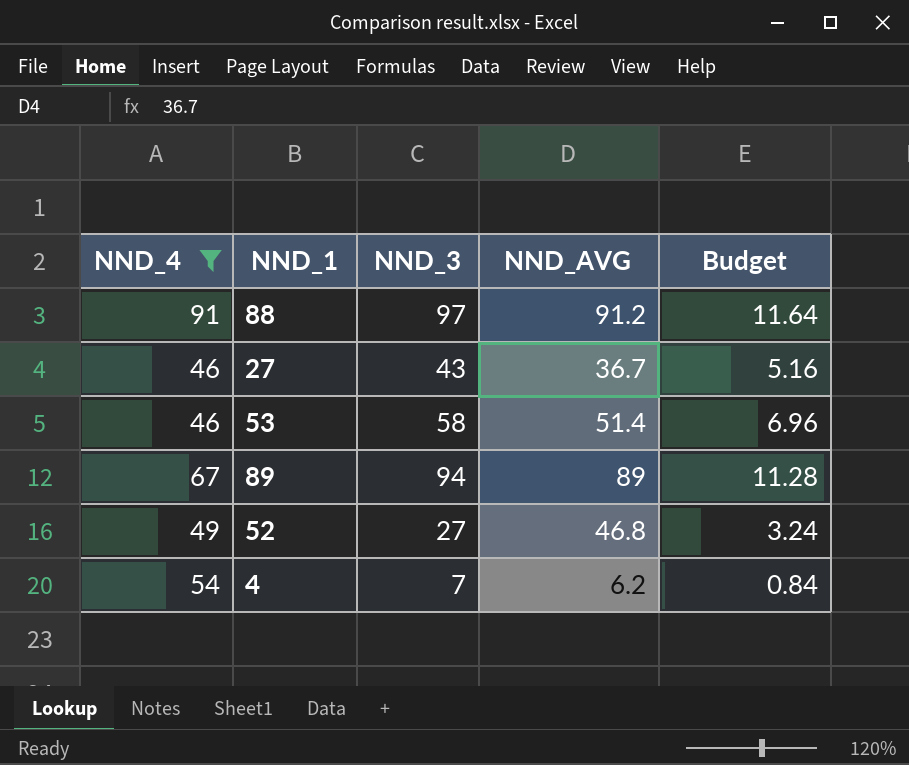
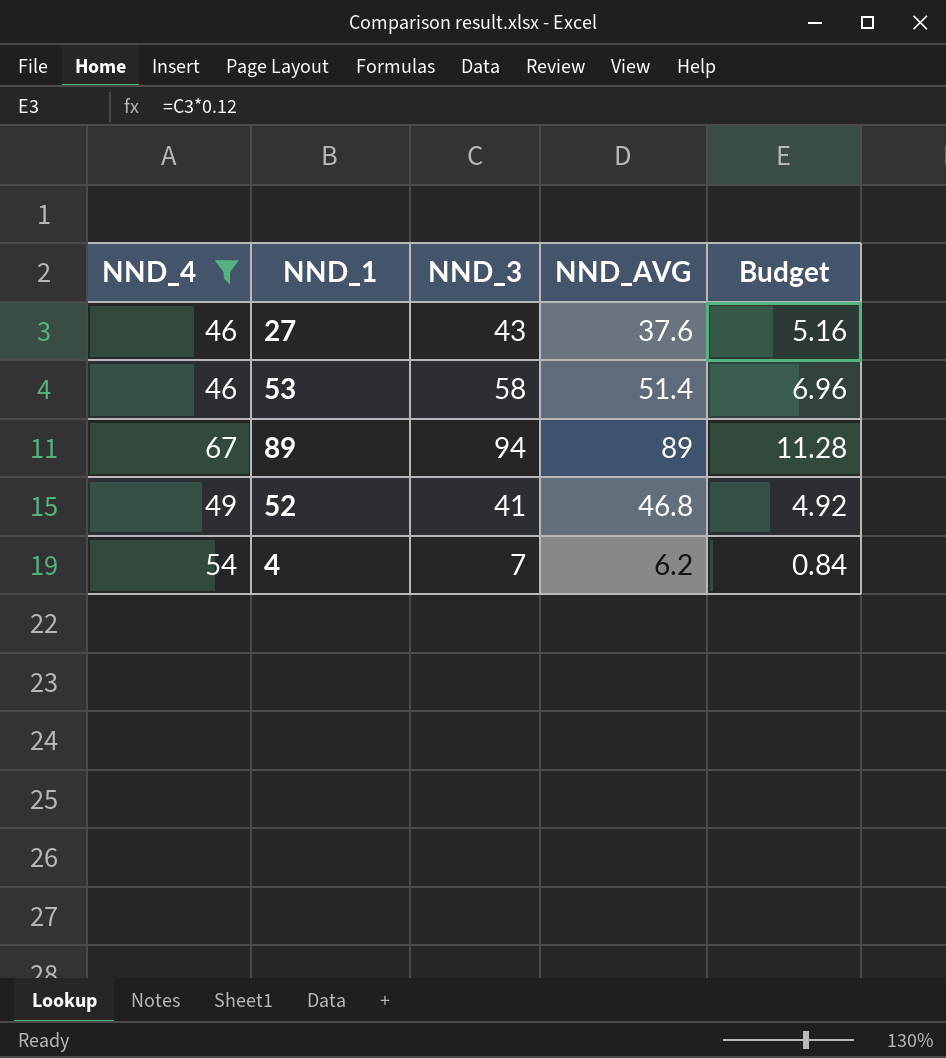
row 88: 91 | 97 | 91.2 | 11.64 -> none
27 | NND_AVG: 36.7 -> 37.6
52 | NND_3: 27 -> 41
52 | Budget: 3.24 -> 4.92

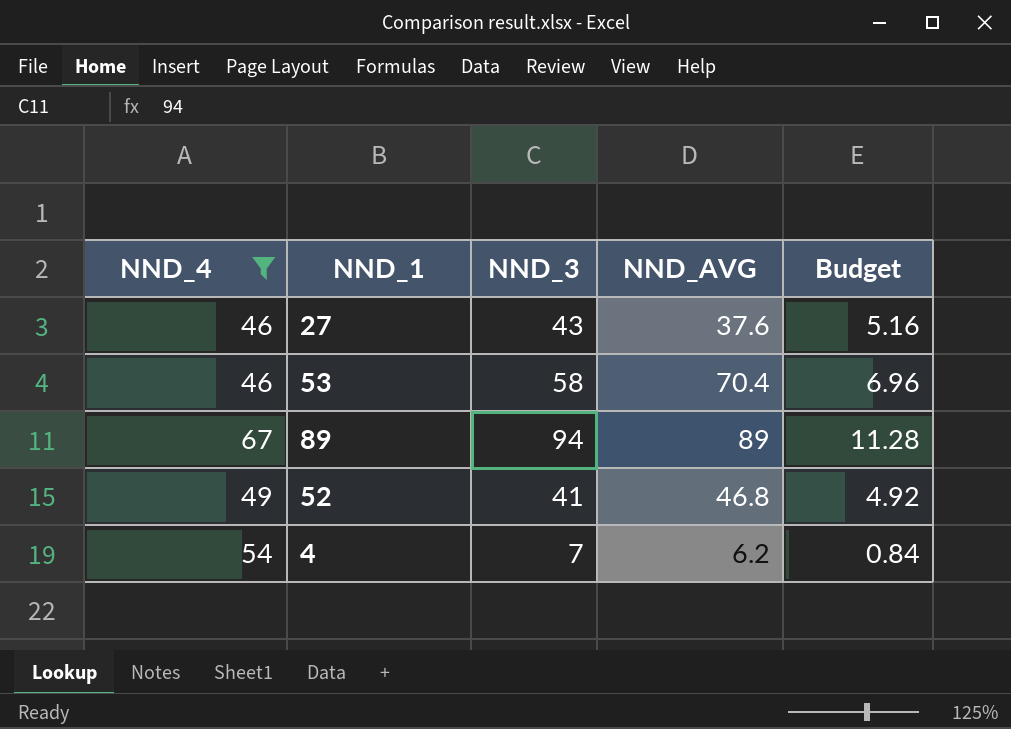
53 | NND_AVG: 51.4 -> 70.4

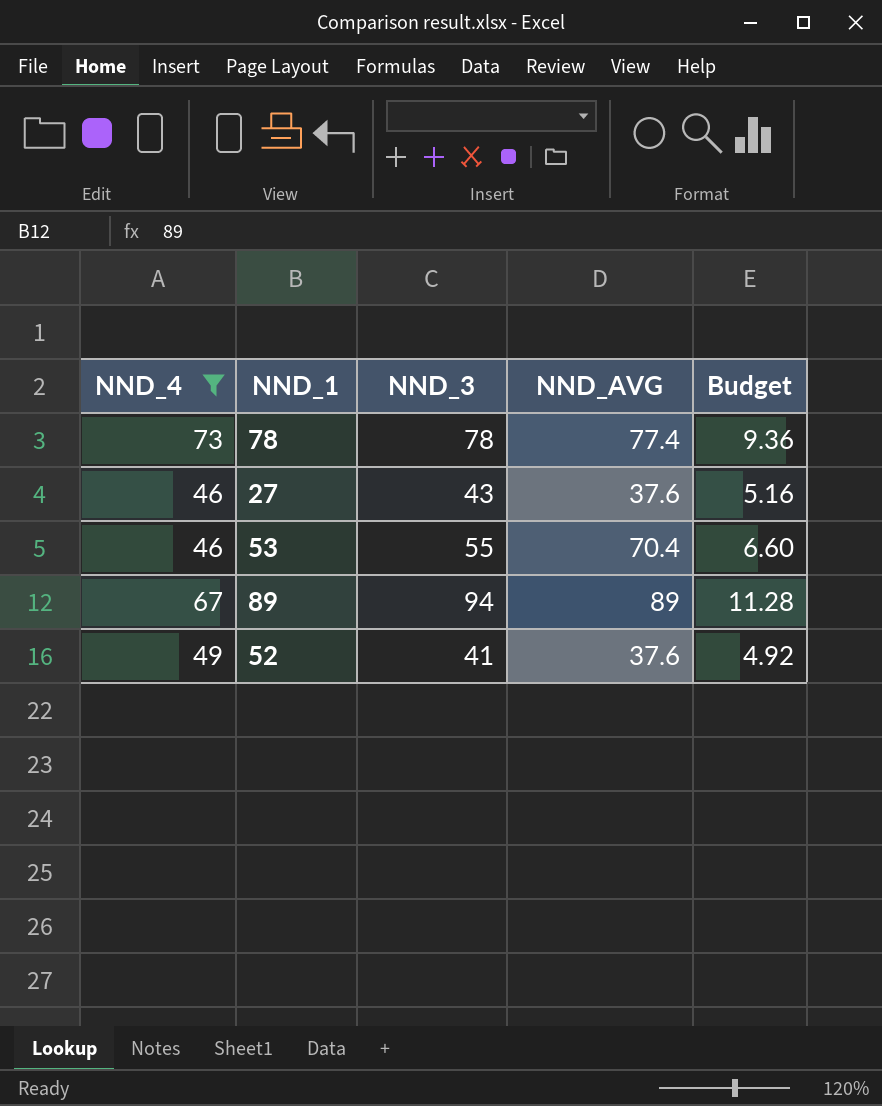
row 4: 54 | 7 | 6.2 | 0.84 -> none
row 78: none -> 73 | 78 | 77.4 | 9.36
53 | NND_3: 58 -> 55
53 | Budget: 6.96 -> 6.60
52 | NND_AVG: 46.8 -> 37.6

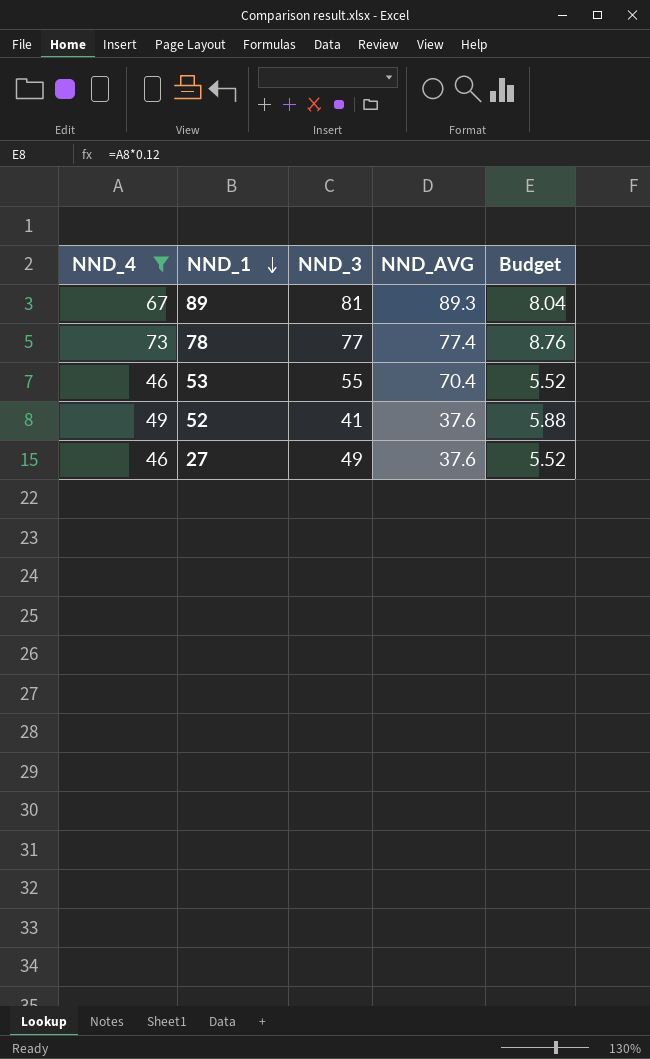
row order: none -> NND_1 descending
column Budget | formula: [NND_3] * 0.12 -> [NND_4] * 0.12
89 | NND_3: 94 -> 81
89 | NND_AVG: 89 -> 89.3
78 | NND_3: 78 -> 77
27 | NND_3: 43 -> 49

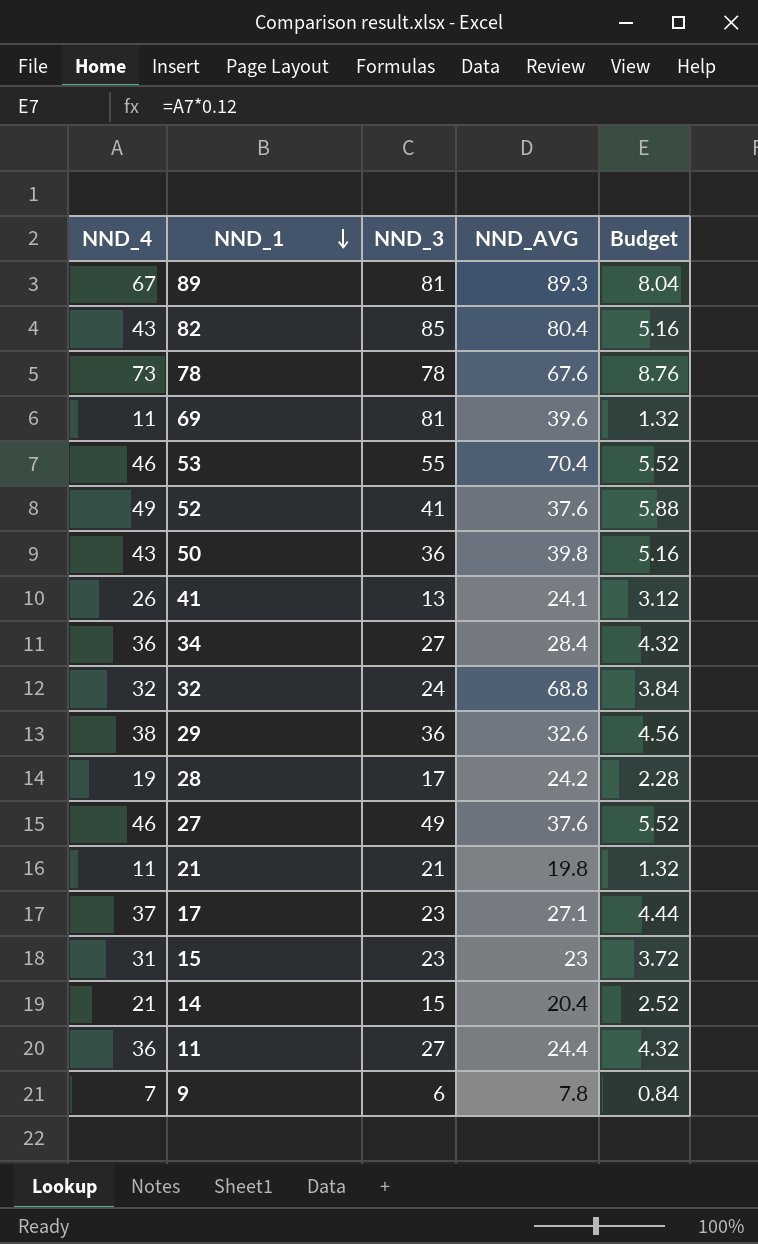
filter: NND_4 >= 46 -> none
78 | NND_3: 77 -> 78
78 | NND_AVG: 77.4 -> 67.6

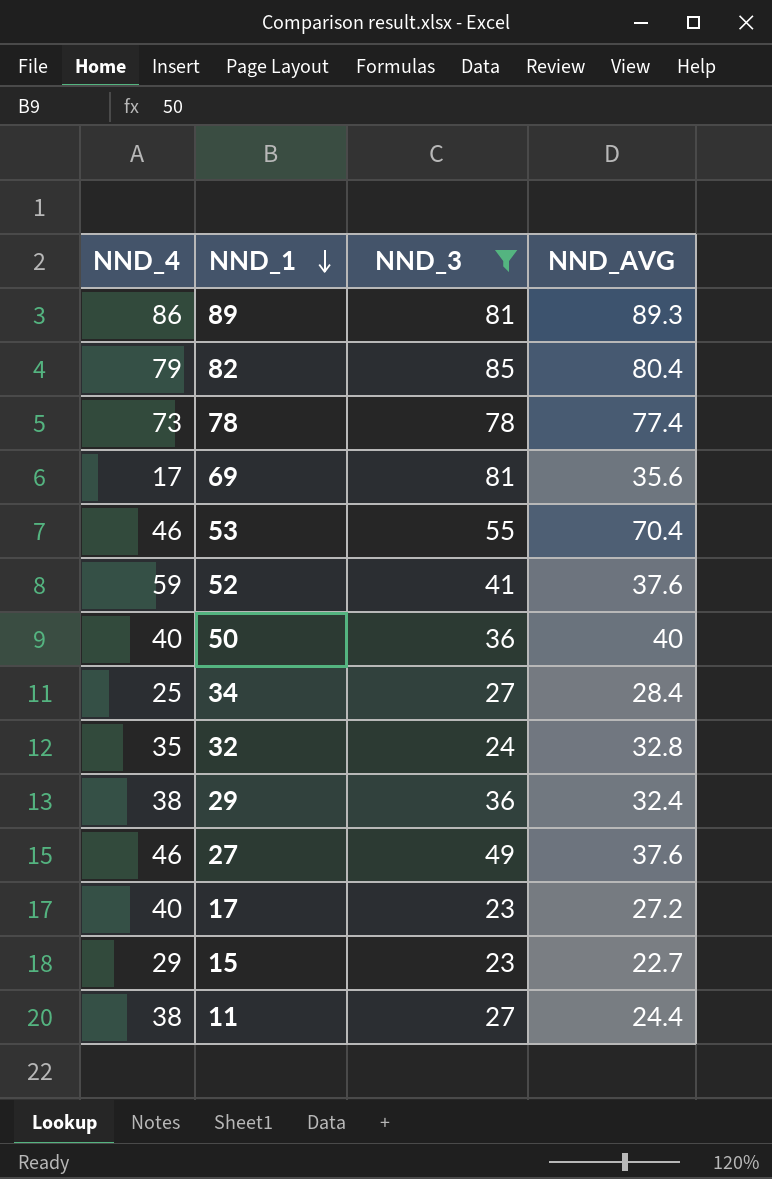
filter: none -> NND_3 >= 23
column Budget | formula: [NND_4] * 0.12 -> none
89 | NND_4: 67 -> 86
82 | NND_4: 43 -> 79
78 | NND_AVG: 67.6 -> 77.4
69 | NND_4: 11 -> 17
69 | NND_AVG: 39.6 -> 35.6
52 | NND_4: 49 -> 59
50 | NND_4: 43 -> 40
50 | NND_AVG: 39.8 -> 40
34 | NND_4: 36 -> 25
32 | NND_4: 32 -> 35
32 | NND_AVG: 68.8 -> 32.8
29 | NND_AVG: 32.6 -> 32.4
17 | NND_4: 37 -> 40
17 | NND_AVG: 27.1 -> 27.2
15 | NND_4: 31 -> 29
15 | NND_AVG: 23 -> 22.7
11 | NND_4: 36 -> 38

